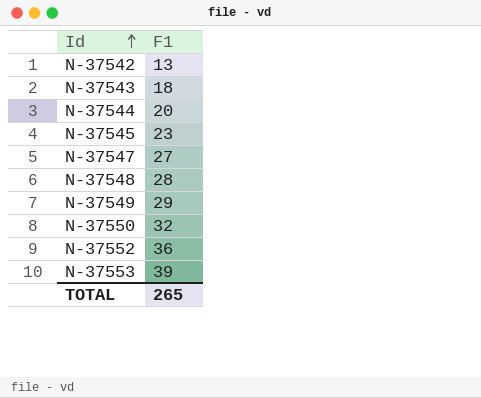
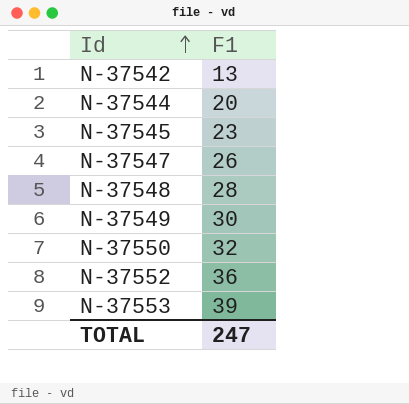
row N-37543: 18 -> none
N-37547 | F1: 27 -> 26
N-37549 | F1: 29 -> 30
TOTAL | F1: 265 -> 247

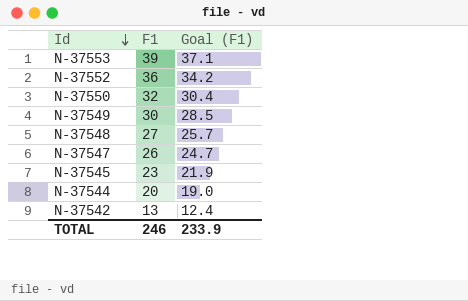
row order: Id ascending -> Id descending
column Goal (F1) | formula: none -> [F1] * 0.95
N-37548 | F1: 28 -> 27
TOTAL | F1: 247 -> 246

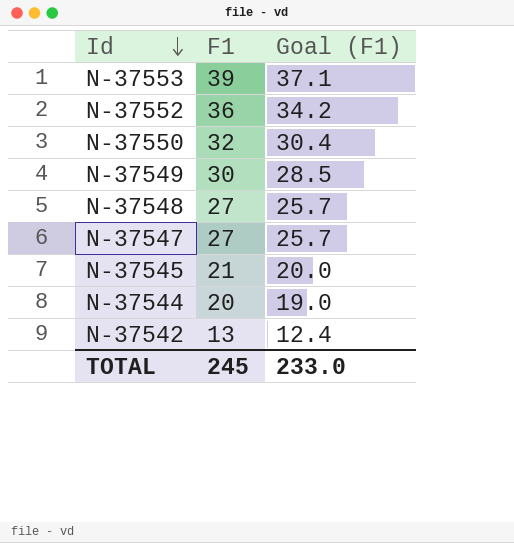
N-37547 | F1: 26 -> 27
N-37547 | Goal (F1): 24.7 -> 25.7
N-37545 | F1: 23 -> 21
N-37545 | Goal (F1): 21.9 -> 20.0
TOTAL | F1: 246 -> 245
TOTAL | Goal (F1): 233.9 -> 233.0

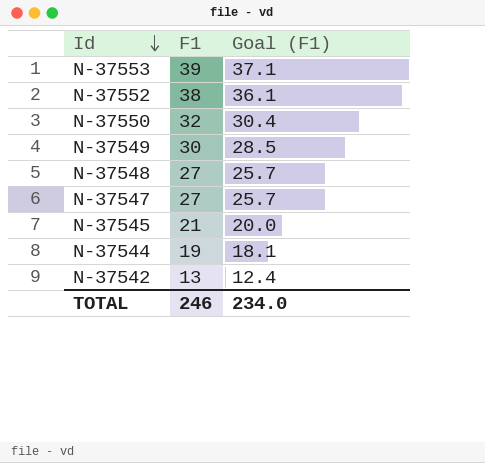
N-37552 | F1: 36 -> 38
N-37552 | Goal (F1): 34.2 -> 36.1
N-37544 | F1: 20 -> 19
N-37544 | Goal (F1): 19.0 -> 18.1
TOTAL | F1: 245 -> 246
TOTAL | Goal (F1): 233.0 -> 234.0

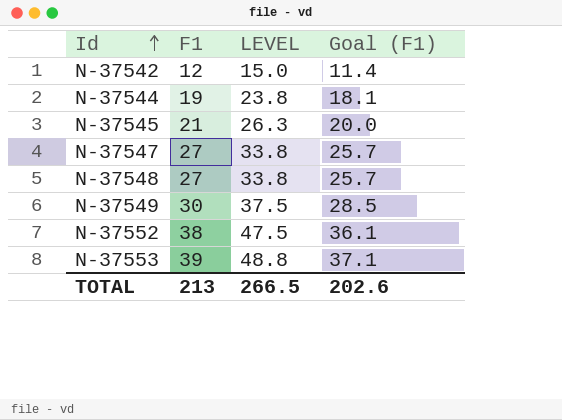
row order: Id descending -> Id ascending
column LEVEL | formula: none -> [F1] * 1.25
row N-37550: 32 | 30.4 -> none
N-37542 | F1: 13 -> 12
N-37542 | Goal (F1): 12.4 -> 11.4
TOTAL | F1: 246 -> 213
TOTAL | Goal (F1): 234.0 -> 202.6

